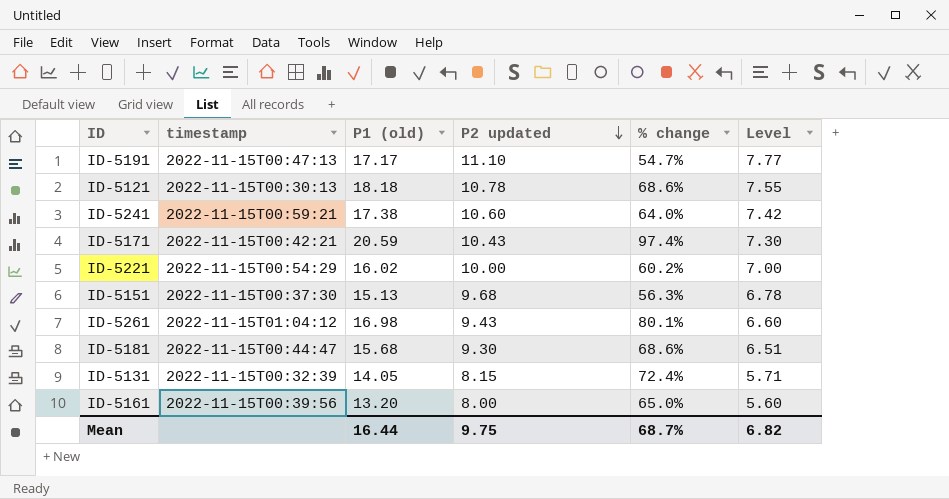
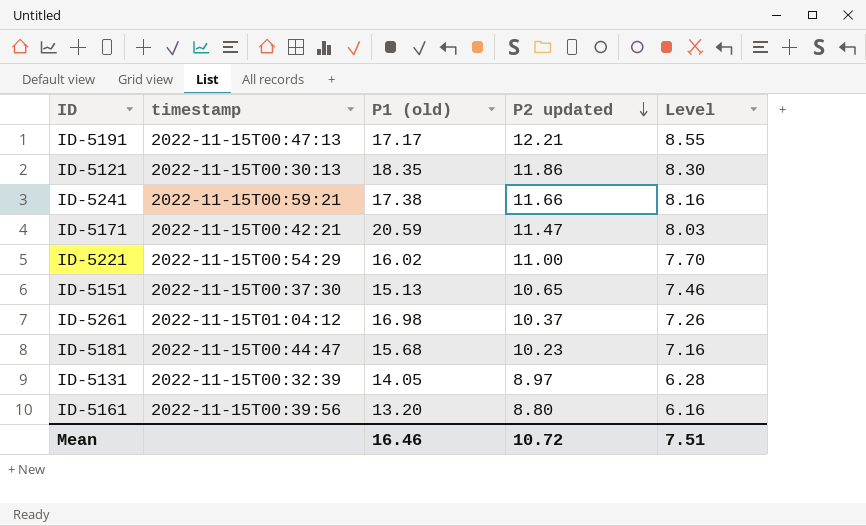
column % change | formula: ([P1 (old)] - [P2 updated]) / [P2 updated] -> none
ID-5191 | P2 updated: 11.10 -> 12.21
ID-5191 | Level: 7.77 -> 8.55
ID-5121 | P1 (old): 18.18 -> 18.35
ID-5121 | P2 updated: 10.78 -> 11.86
ID-5121 | Level: 7.55 -> 8.30
ID-5241 | P2 updated: 10.60 -> 11.66
ID-5241 | Level: 7.42 -> 8.16
ID-5171 | P2 updated: 10.43 -> 11.47
ID-5171 | Level: 7.30 -> 8.03
ID-5221 | P2 updated: 10.00 -> 11.00
ID-5221 | Level: 7.00 -> 7.70
ID-5151 | P2 updated: 9.68 -> 10.65
ID-5151 | Level: 6.78 -> 7.46
ID-5261 | P2 updated: 9.43 -> 10.37
ID-5261 | Level: 6.60 -> 7.26
ID-5181 | P2 updated: 9.30 -> 10.23
ID-5181 | Level: 6.51 -> 7.16
ID-5131 | P2 updated: 8.15 -> 8.97
ID-5131 | Level: 5.71 -> 6.28
ID-5161 | P2 updated: 8.00 -> 8.80
ID-5161 | Level: 5.60 -> 6.16
Mean | P1 (old): 16.44 -> 16.46
Mean | P2 updated: 9.75 -> 10.72
Mean | Level: 6.82 -> 7.51

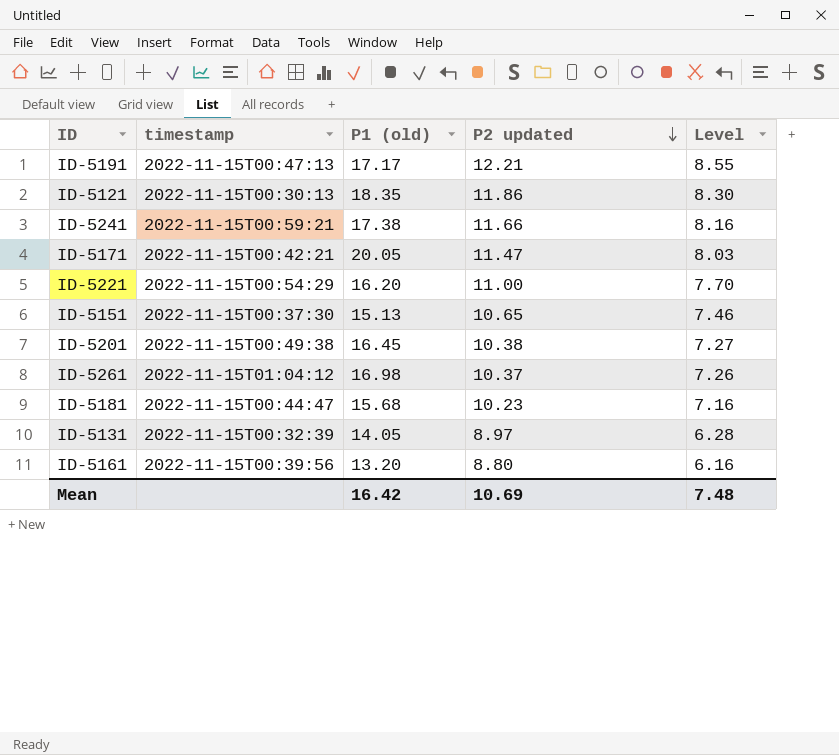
ID-5171 | P1 (old): 20.59 -> 20.05
ID-5221 | P1 (old): 16.02 -> 16.20
row ID-5201: none -> 2022-11-15T00:49:38 | 16.45 | 10.38 | 7.27
Mean | P1 (old): 16.46 -> 16.42
Mean | P2 updated: 10.72 -> 10.69
Mean | Level: 7.51 -> 7.48

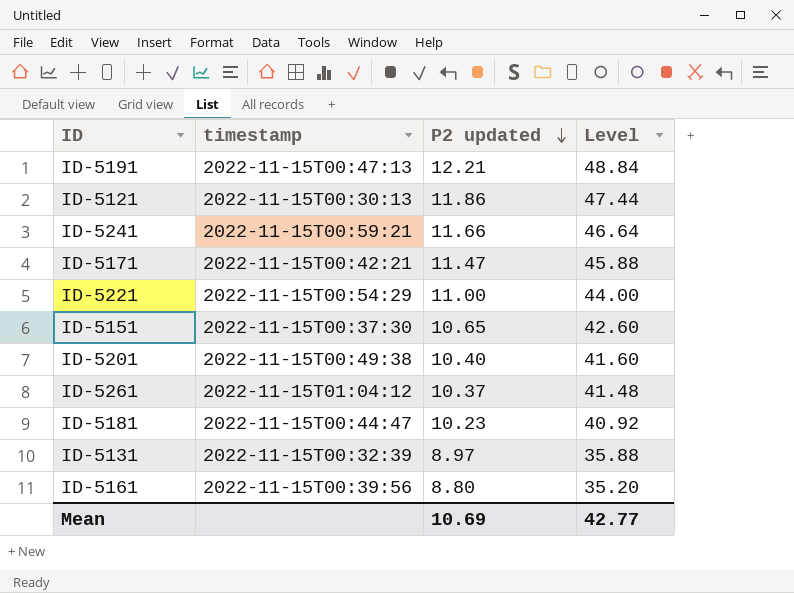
column P1 (old) | position: 3 -> none
column Level | formula: [P2 updated] * 0.7 -> [P2 updated] * 4
ID-5201 | P2 updated: 10.38 -> 10.40
Mean | Level: 7.48 -> 42.77

